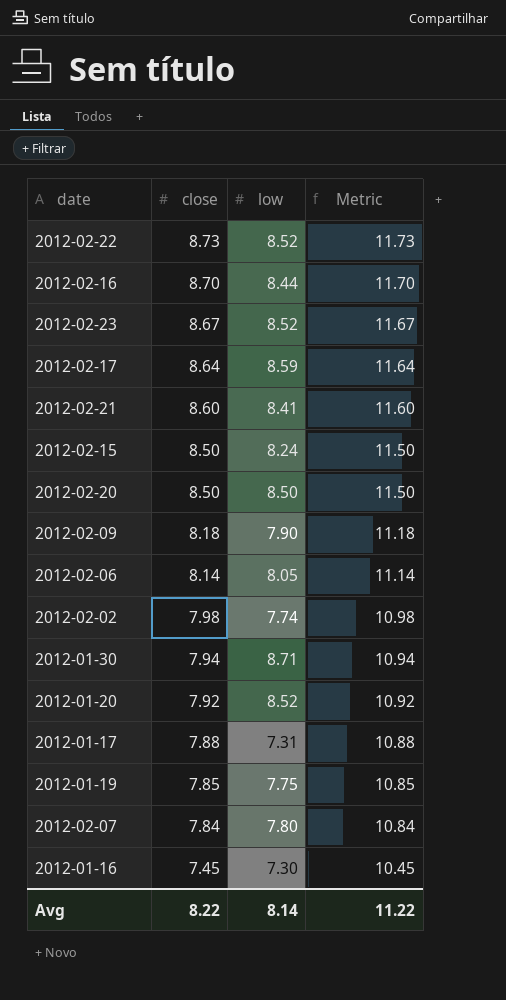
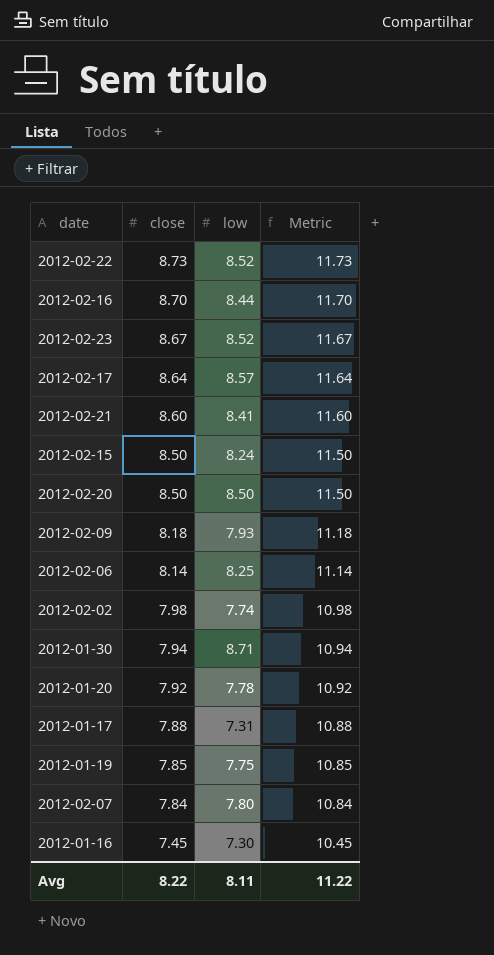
2012-02-17 | low: 8.59 -> 8.57
2012-02-09 | low: 7.90 -> 7.93
2012-02-06 | low: 8.05 -> 8.25
2012-01-20 | low: 8.52 -> 7.78
Avg | low: 8.14 -> 8.11

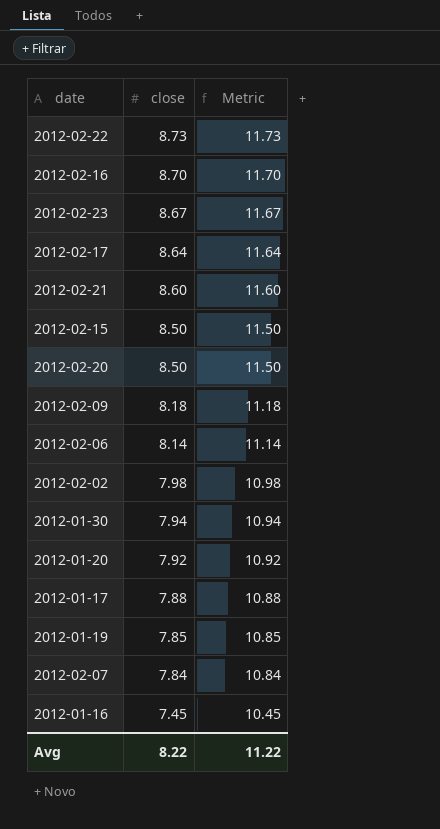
column low | position: 3 -> none

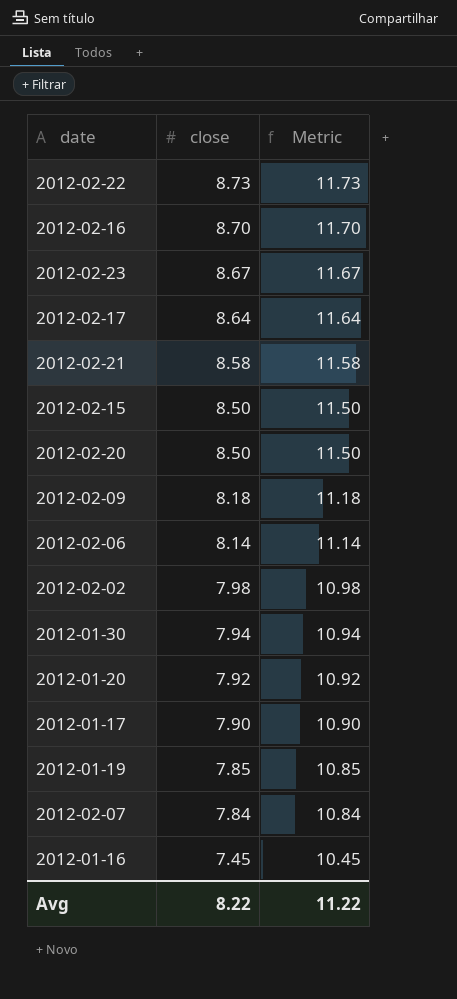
2012-02-21 | close: 8.60 -> 8.58
2012-02-21 | Metric: 11.60 -> 11.58
2012-01-17 | close: 7.88 -> 7.90
2012-01-17 | Metric: 10.88 -> 10.90

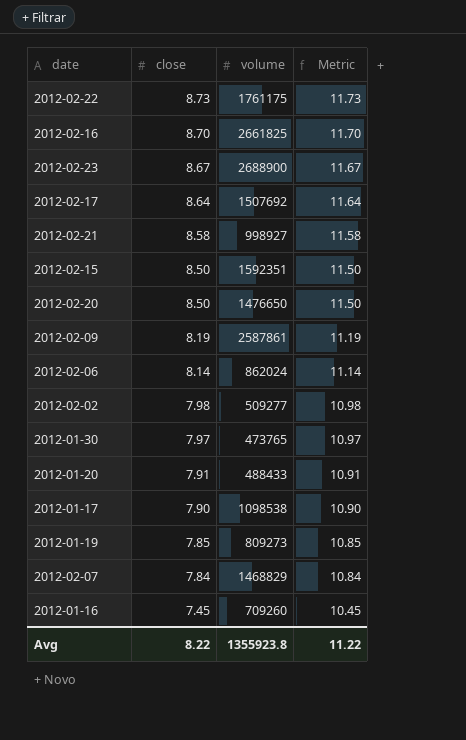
column volume | position: none -> 3
2012-02-09 | close: 8.18 -> 8.19
2012-02-09 | Metric: 11.18 -> 11.19
2012-01-30 | close: 7.94 -> 7.97
2012-01-30 | Metric: 10.94 -> 10.97
2012-01-20 | close: 7.92 -> 7.91
2012-01-20 | Metric: 10.92 -> 10.91

